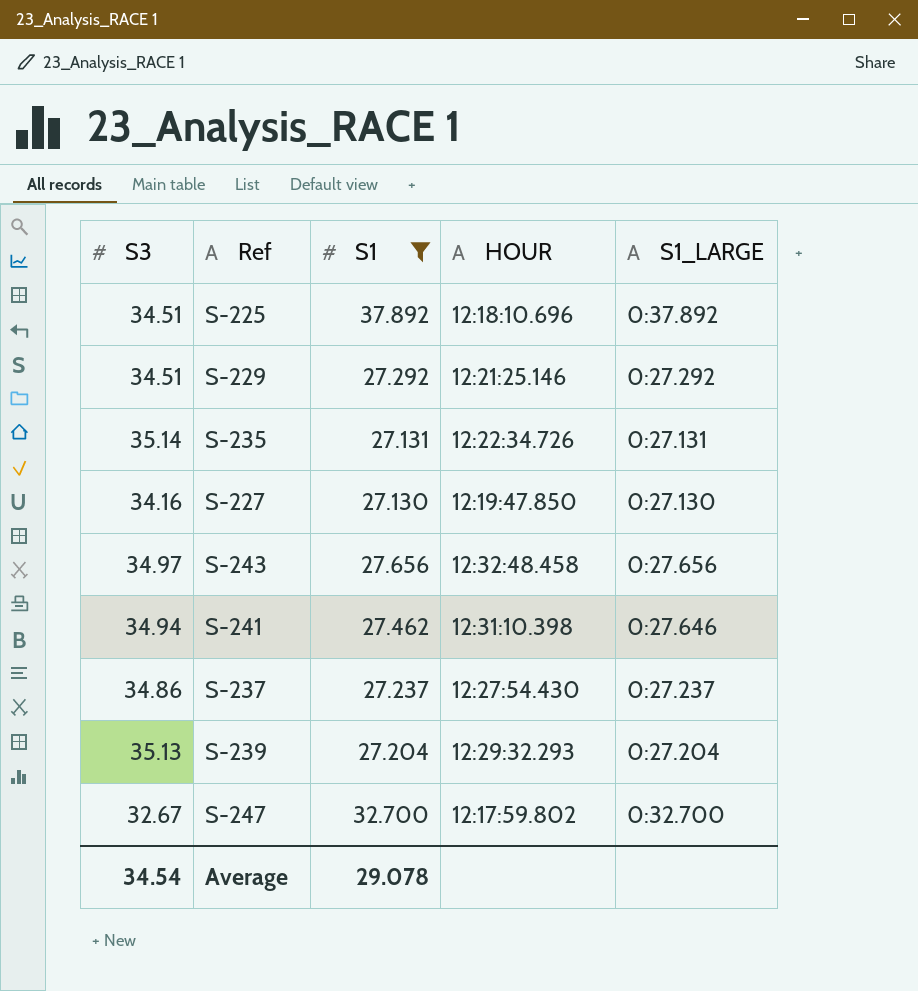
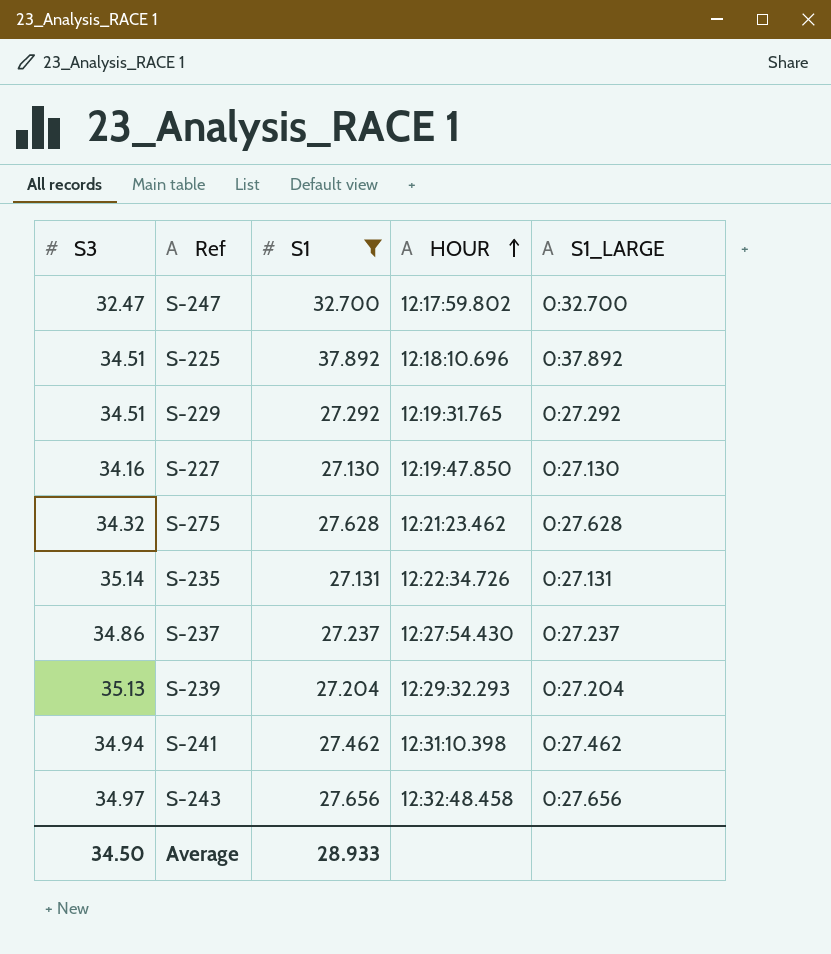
row order: none -> HOUR ascending
S-247 | S3: 32.67 -> 32.47
S-229 | HOUR: 12:21:25.146 -> 12:19:31.765
row S-275: none -> 34.32 | 27.628 | 12:21:23.462 | 0:27.628
S-241 | S1_LARGE: 0:27.646 -> 0:27.462
Average | S3: 34.54 -> 34.50
Average | S1: 29.078 -> 28.933

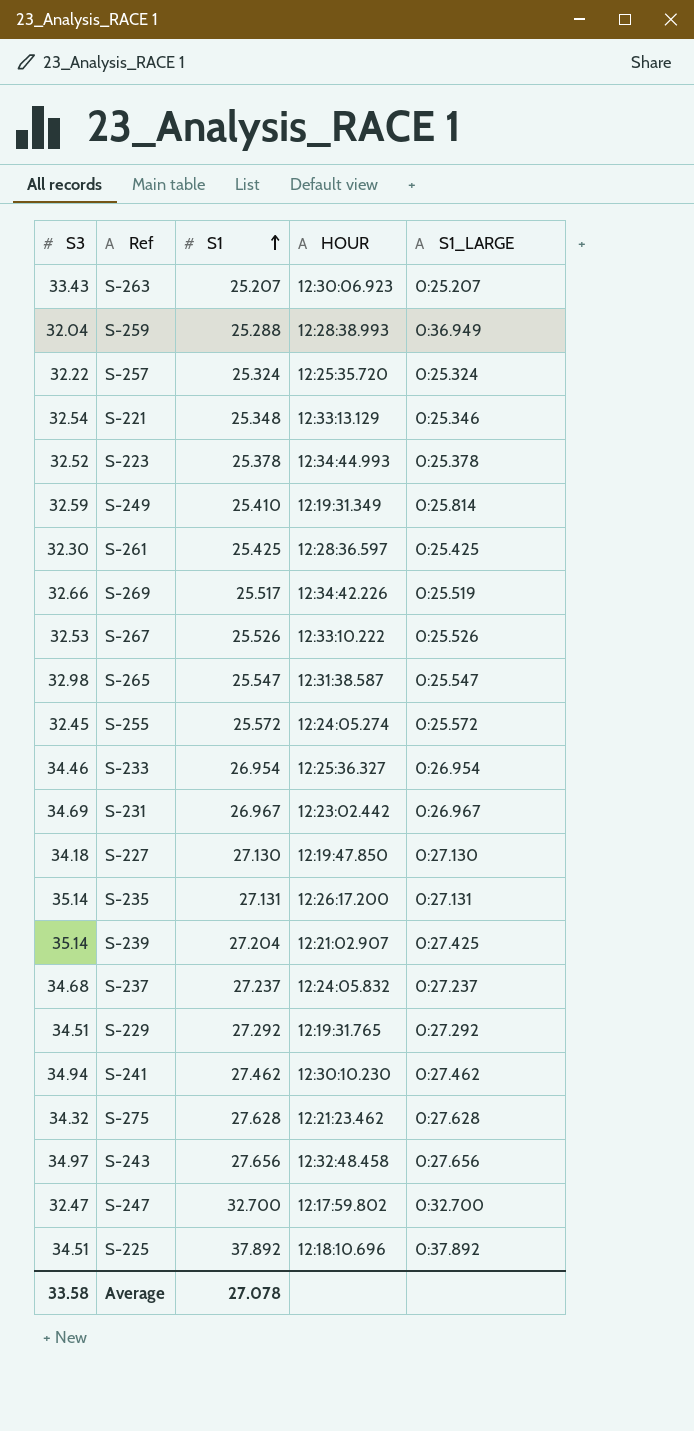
filter: S1 >= 27.130 -> none
row order: HOUR ascending -> S1 ascending
S-227 | S3: 34.16 -> 34.18
S-235 | HOUR: 12:22:34.726 -> 12:26:17.200
S-239 | S3: 35.13 -> 35.14
S-239 | HOUR: 12:29:32.293 -> 12:21:02.907
S-239 | S1_LARGE: 0:27.204 -> 0:27.425
S-237 | S3: 34.86 -> 34.68
S-237 | HOUR: 12:27:54.430 -> 12:24:05.832
S-241 | HOUR: 12:31:10.398 -> 12:30:10.230
Average | S3: 34.50 -> 33.58
Average | S1: 28.933 -> 27.078

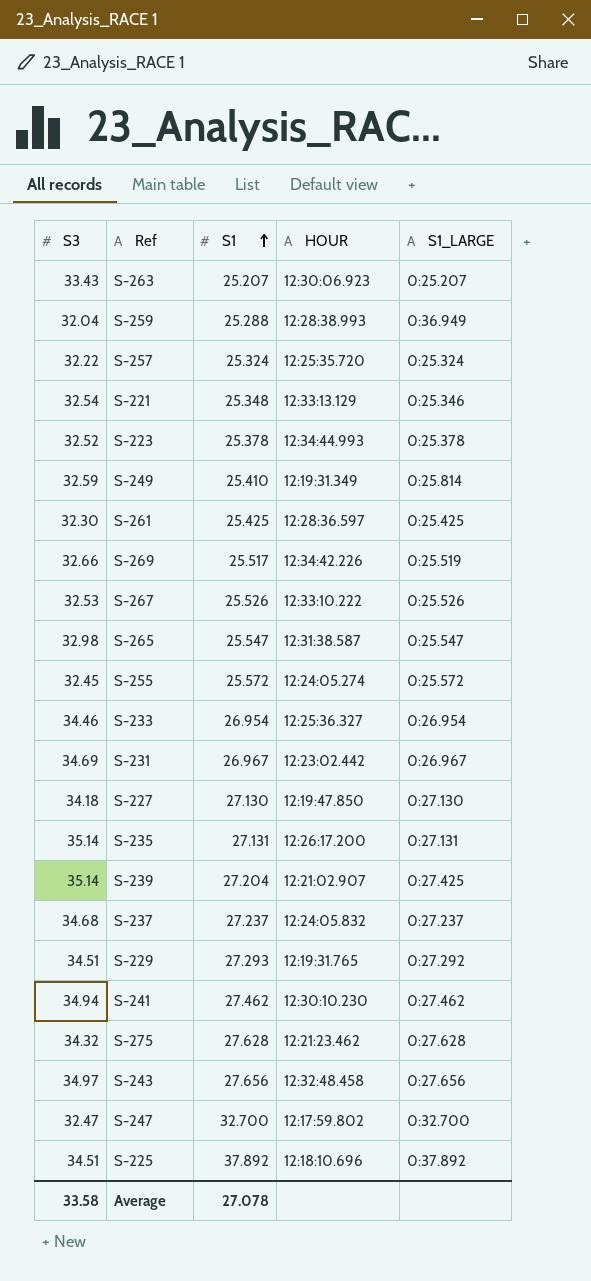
S-229 | S1: 27.292 -> 27.293

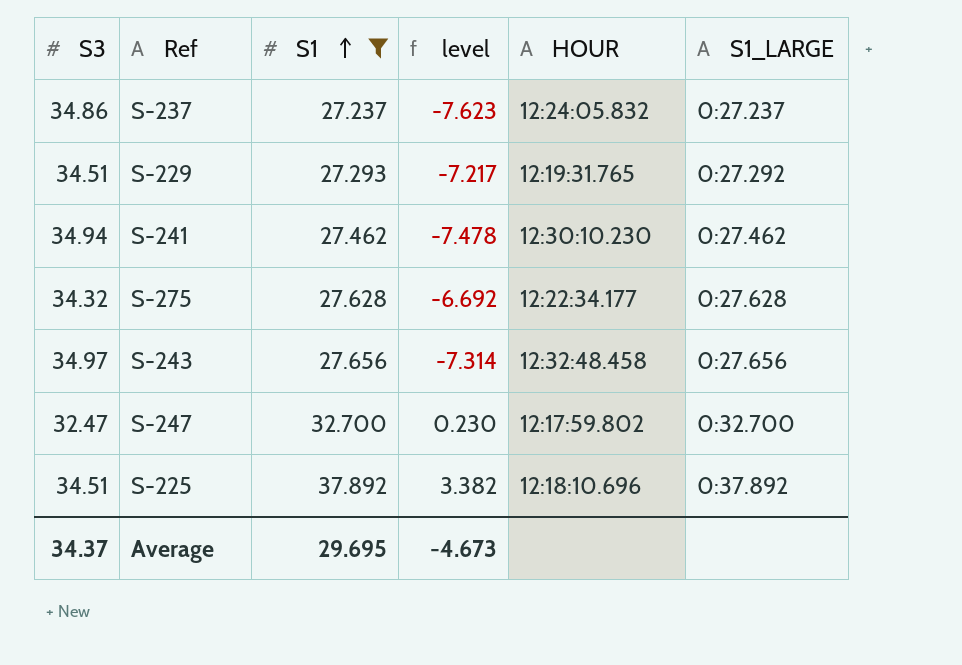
filter: none -> S1 >= 27.237
column level | formula: none -> [S1] - [S3]
S-237 | S3: 34.68 -> 34.86
S-275 | HOUR: 12:21:23.462 -> 12:22:34.177
Average | S3: 33.58 -> 34.37
Average | S1: 27.078 -> 29.695

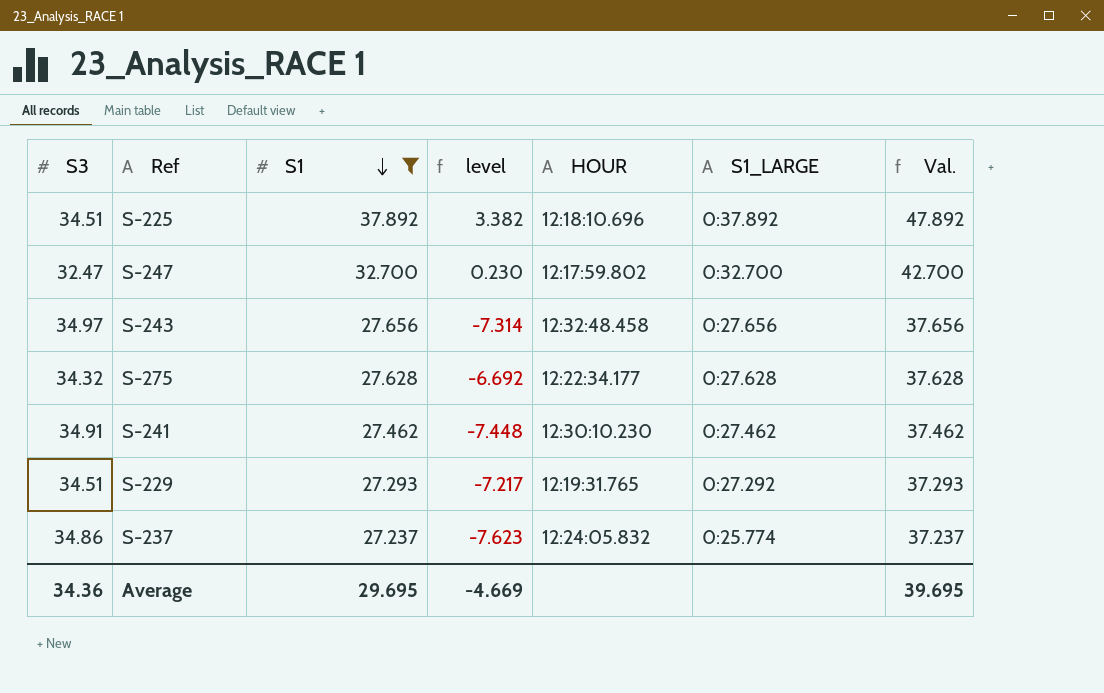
row order: S1 ascending -> S1 descending
column Val. | formula: none -> [S1] + 10
S-241 | S3: 34.94 -> 34.91
S-241 | level: -7.478 -> -7.448
S-237 | S1_LARGE: 0:27.237 -> 0:25.774
Average | S3: 34.37 -> 34.36
Average | level: -4.673 -> -4.669

